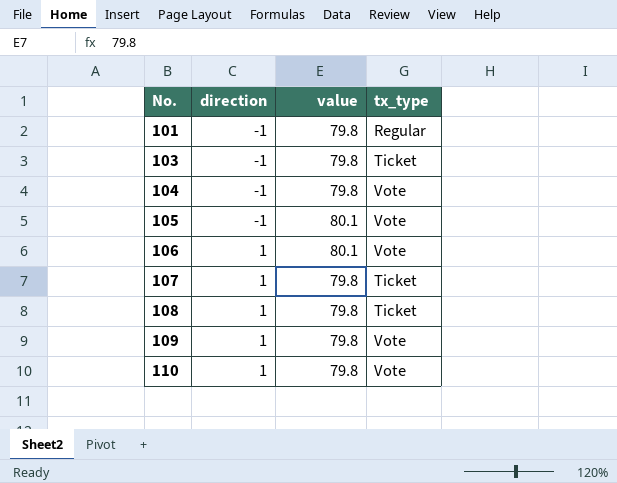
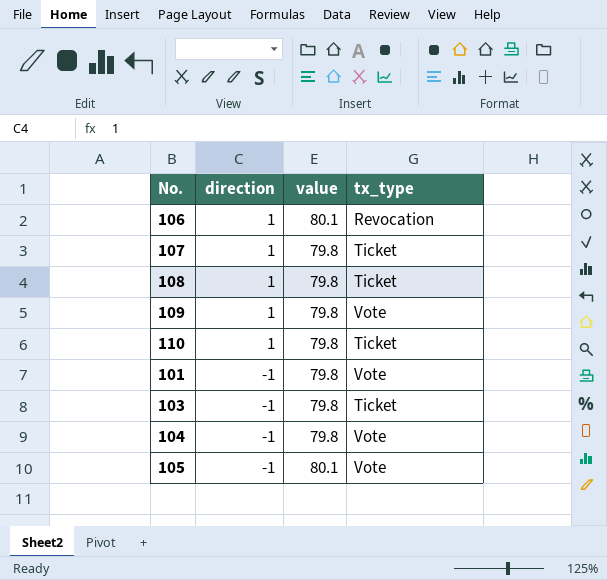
row order: No. ascending -> direction descending
106 | tx_type: Vote -> Revocation
110 | tx_type: Vote -> Ticket
101 | tx_type: Regular -> Vote

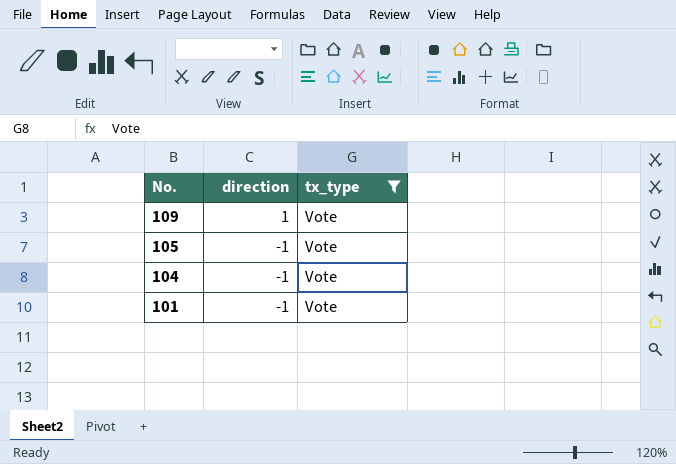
filter: none -> tx_type = Vote
row order: direction descending -> No. descending
column value | position: 3 -> none

